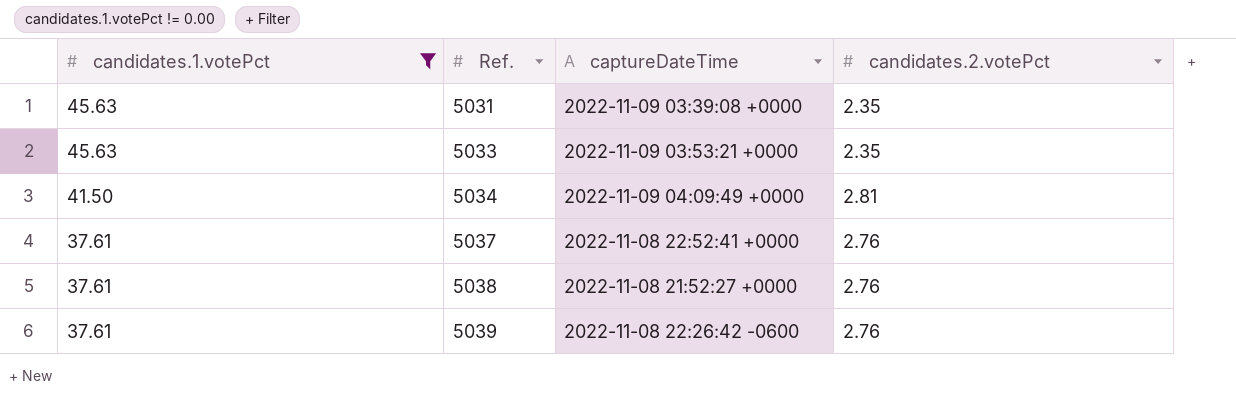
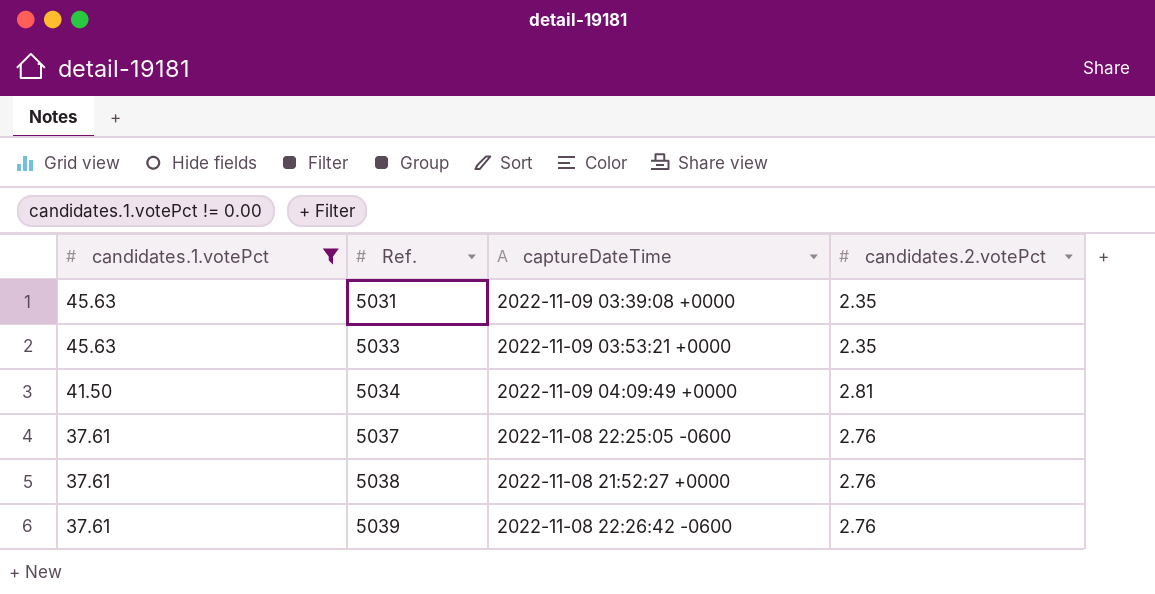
5037 | captureDateTime: 2022-11-08 22:52:41 +0000 -> 2022-11-08 22:25:05 -0600

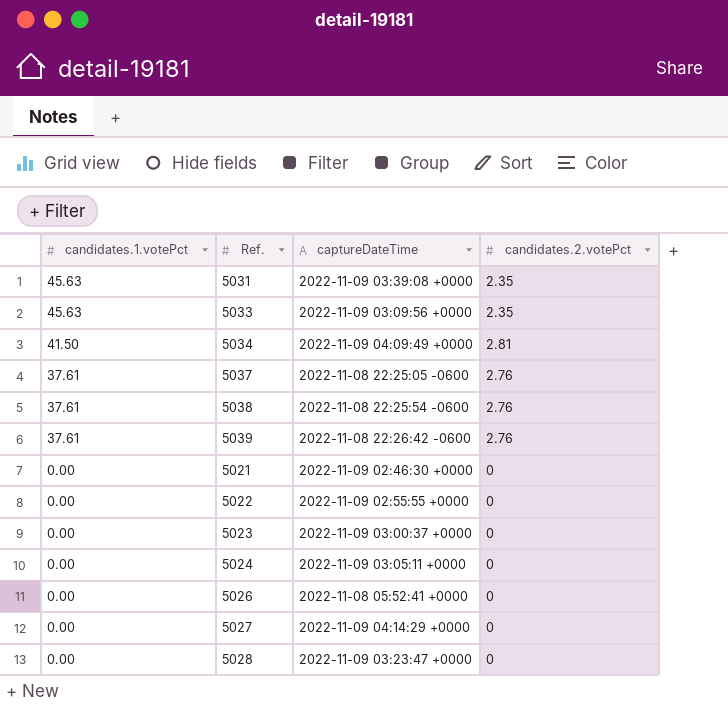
filter: candidates.1.votePct != 0.00 -> none
5033 | captureDateTime: 2022-11-09 03:53:21 +0000 -> 2022-11-09 03:09:56 +0000
5038 | captureDateTime: 2022-11-08 21:52:27 +0000 -> 2022-11-08 22:25:54 -0600

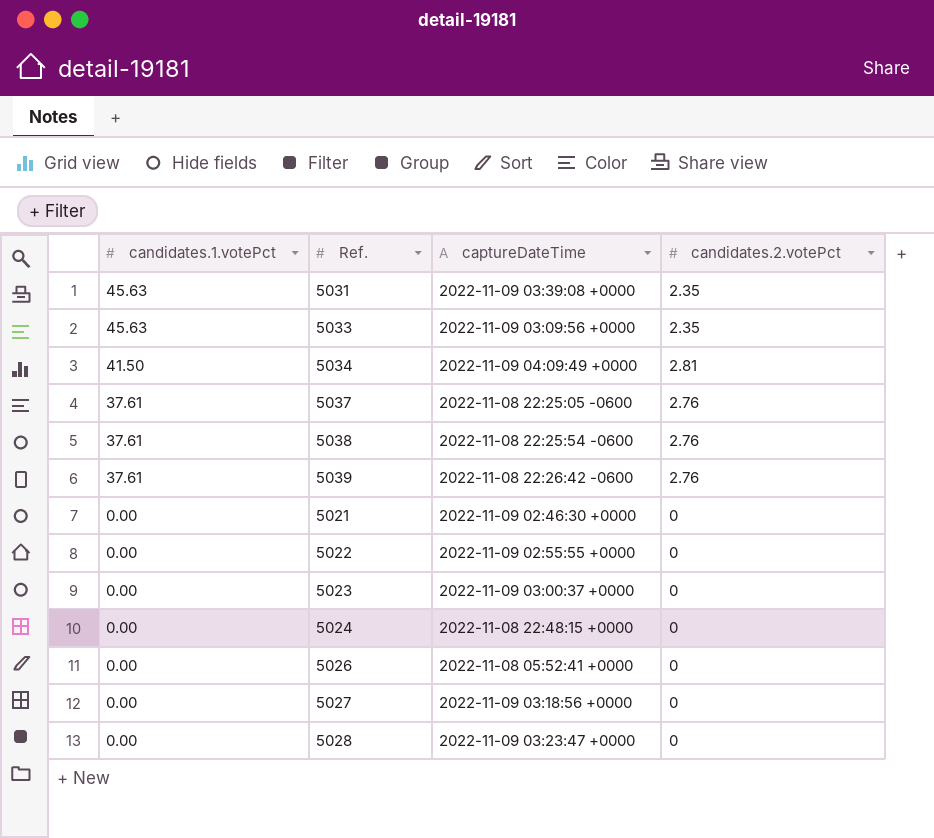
5024 | captureDateTime: 2022-11-09 03:05:11 +0000 -> 2022-11-08 22:48:15 +0000
5027 | captureDateTime: 2022-11-09 04:14:29 +0000 -> 2022-11-09 03:18:56 +0000

